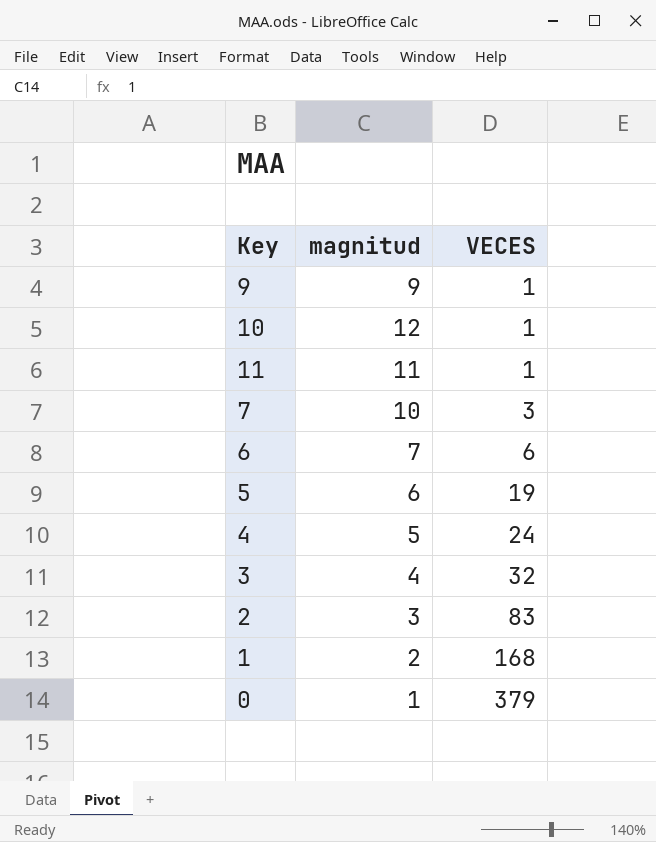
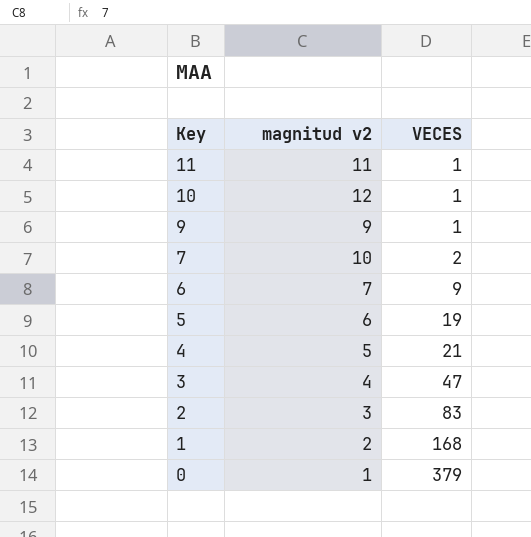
row order: VECES ascending -> Key descending
column name: magnitud -> magnitud v2
7 | VECES: 3 -> 2
6 | VECES: 6 -> 9
4 | VECES: 24 -> 21
3 | VECES: 32 -> 47

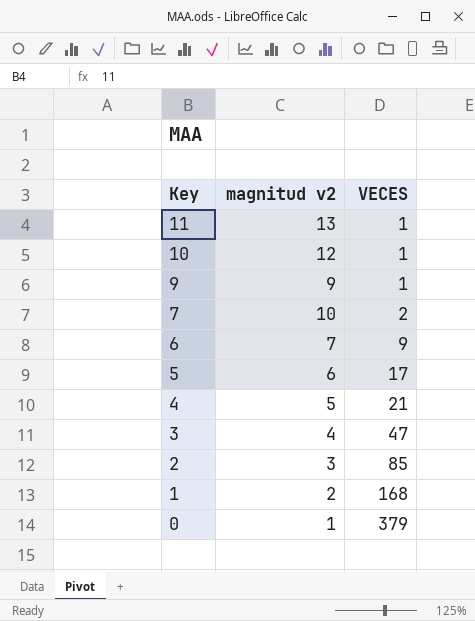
11 | magnitud v2: 11 -> 13
5 | VECES: 19 -> 17
2 | VECES: 83 -> 85

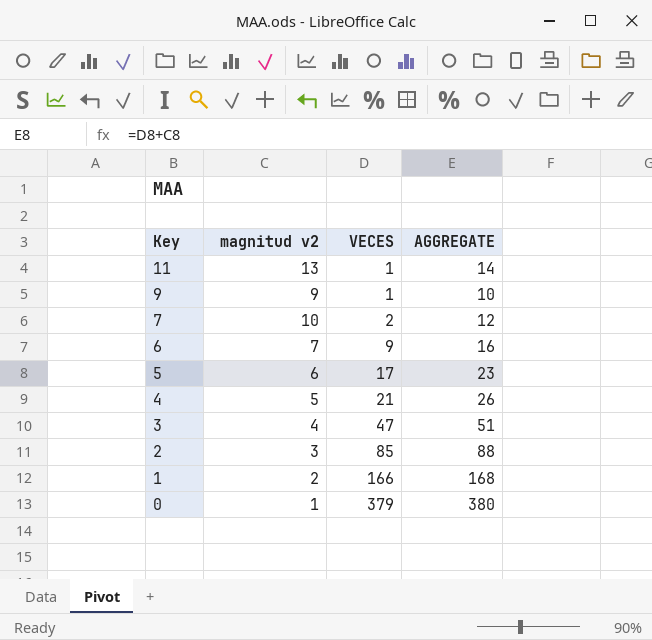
column AGGREGATE | formula: none -> [magnitud v2] + [VECES]
row 10: 12 | 1 -> none
1 | VECES: 168 -> 166

